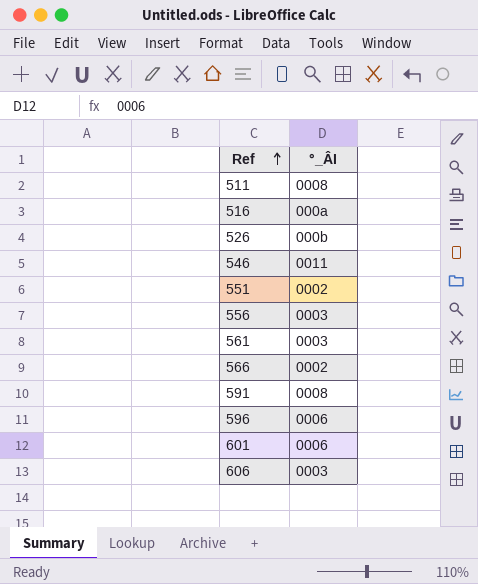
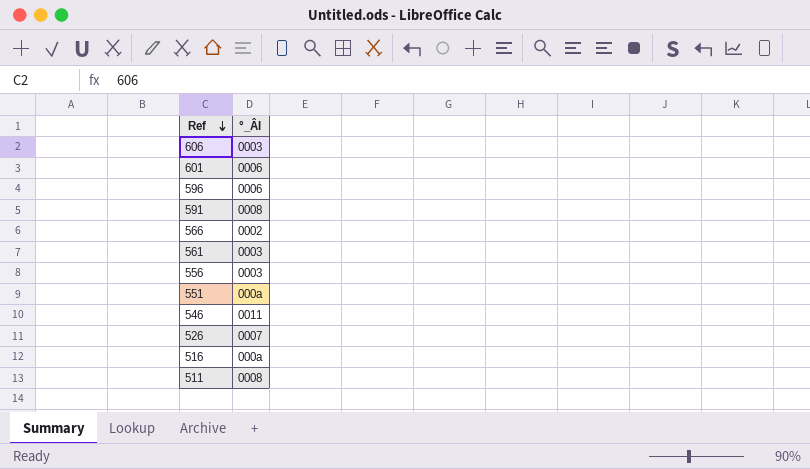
row order: Ref ascending -> Ref descending
551 | °_ÂI: 0002 -> 000a
526 | °_ÂI: 000b -> 0007

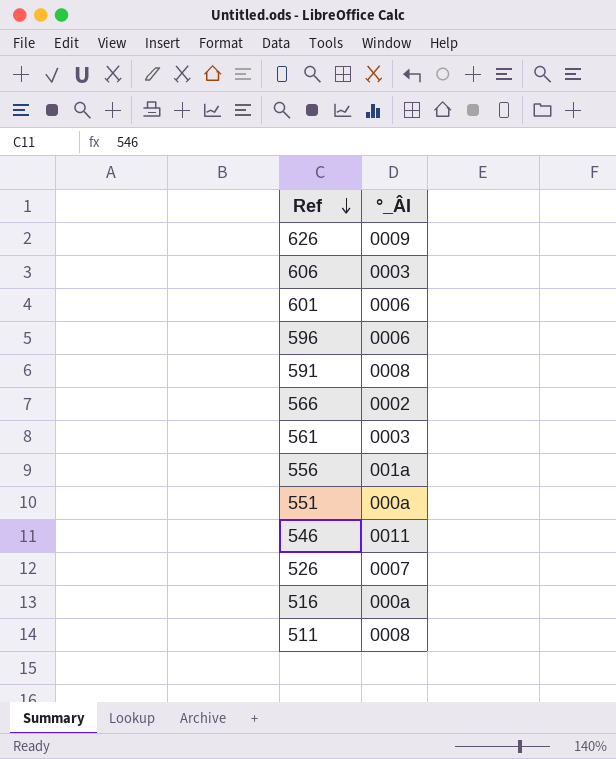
row 626: none -> 0009
556 | °_ÂI: 0003 -> 001a

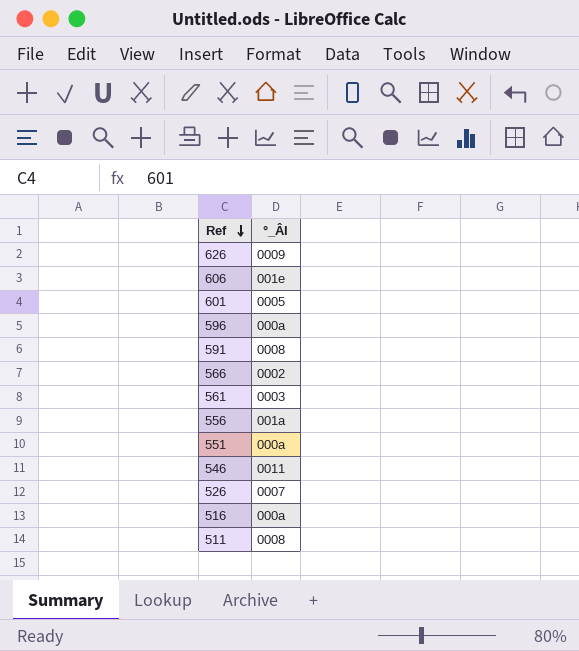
606 | °_ÂI: 0003 -> 001e
601 | °_ÂI: 0006 -> 0005
596 | °_ÂI: 0006 -> 000a

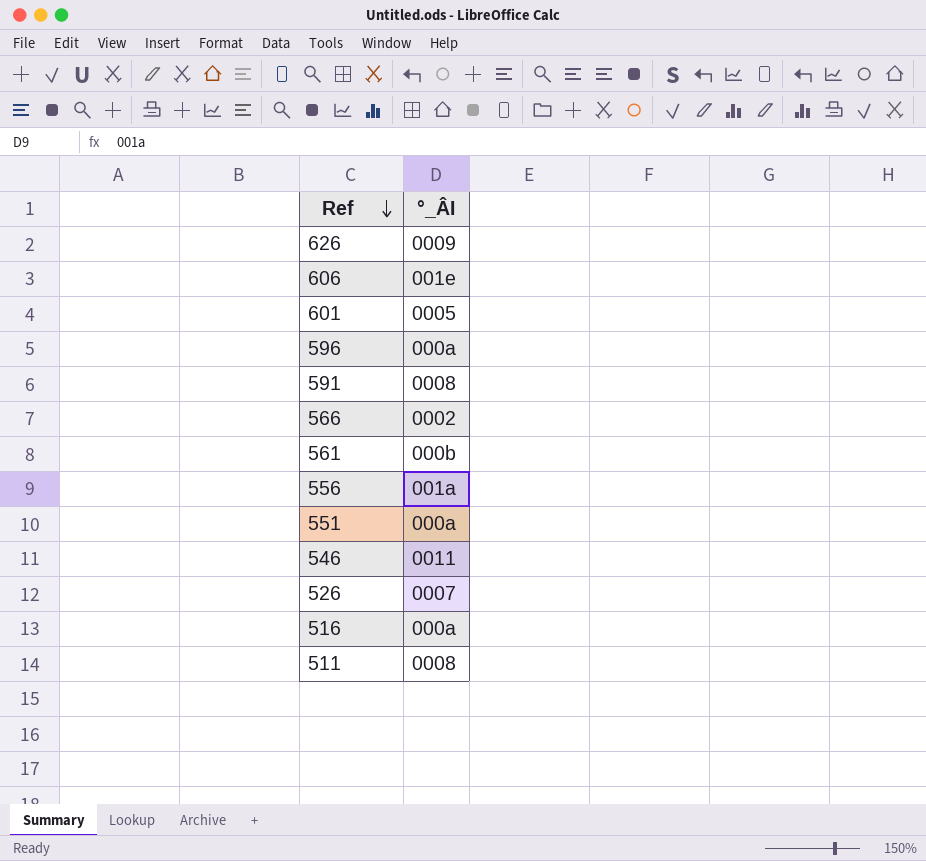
561 | °_ÂI: 0003 -> 000b

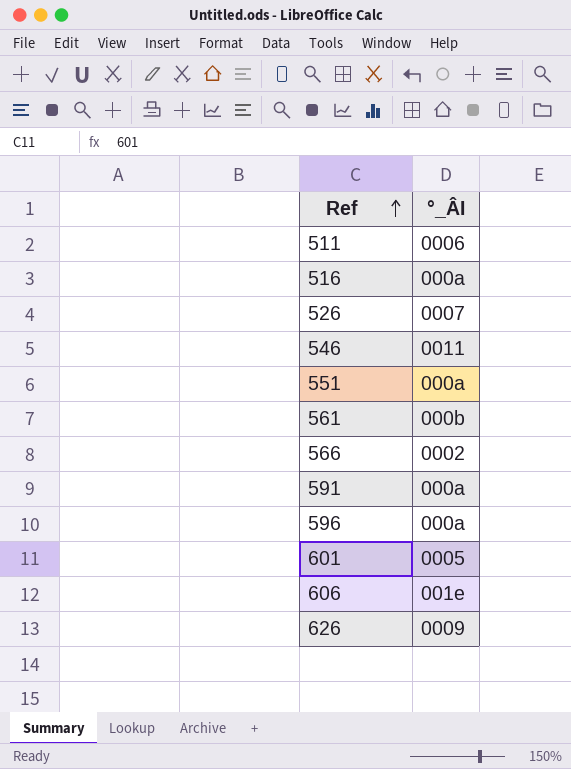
row order: Ref descending -> Ref ascending
row 556: 001a -> none
511 | °_ÂI: 0008 -> 0006
591 | °_ÂI: 0008 -> 000a

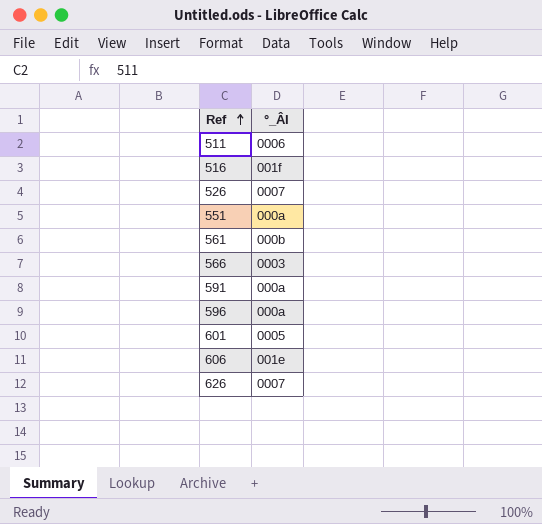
row 546: 0011 -> none
516 | °_ÂI: 000a -> 001f
566 | °_ÂI: 0002 -> 0003
626 | °_ÂI: 0009 -> 0007

